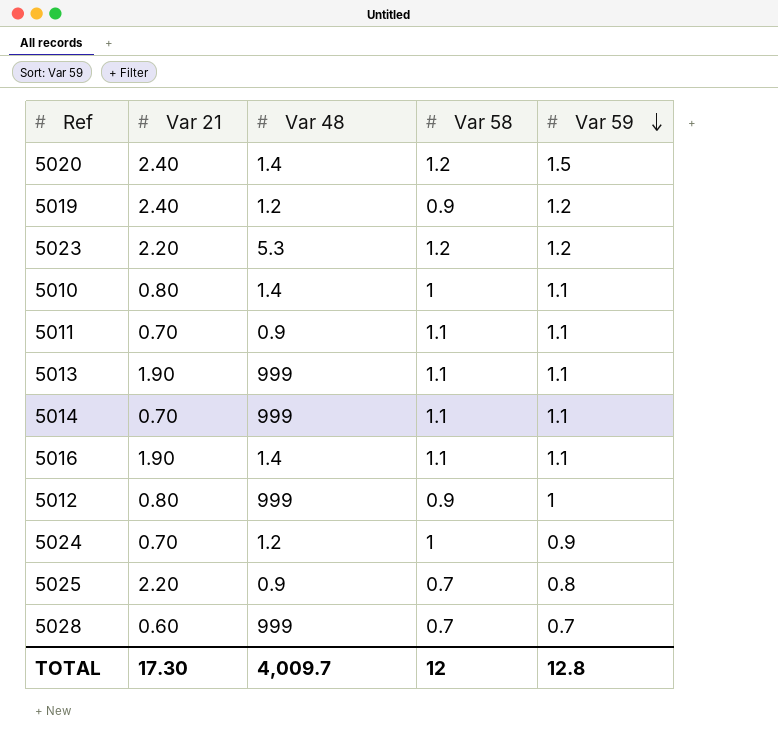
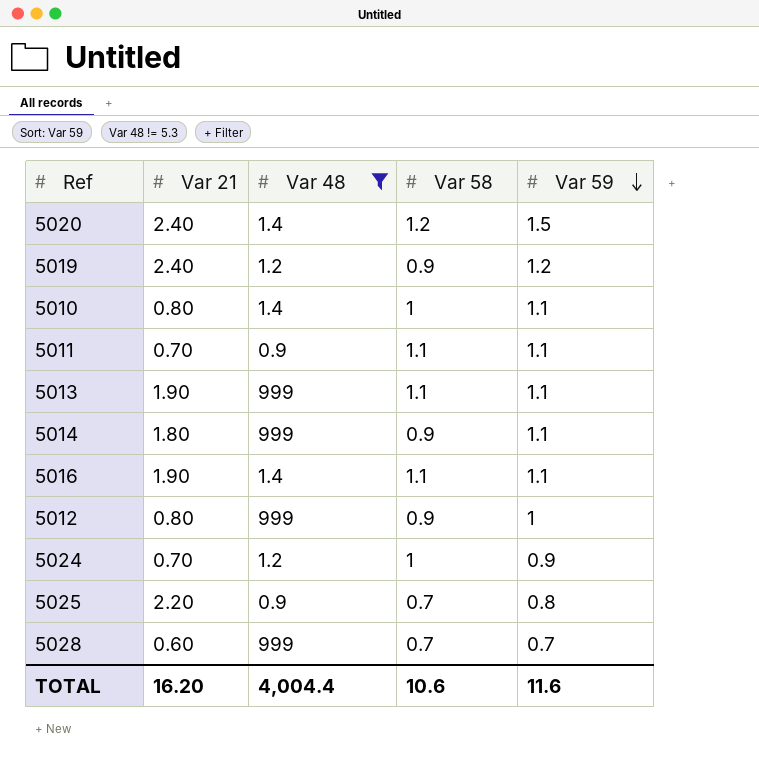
filter: none -> Var 48 != 5.3
5014 | Var 21: 0.70 -> 1.80
5014 | Var 58: 1.1 -> 0.9
TOTAL | Var 21: 17.30 -> 16.20
TOTAL | Var 48: 4,009.7 -> 4,004.4
TOTAL | Var 58: 12 -> 10.6
TOTAL | Var 59: 12.8 -> 11.6

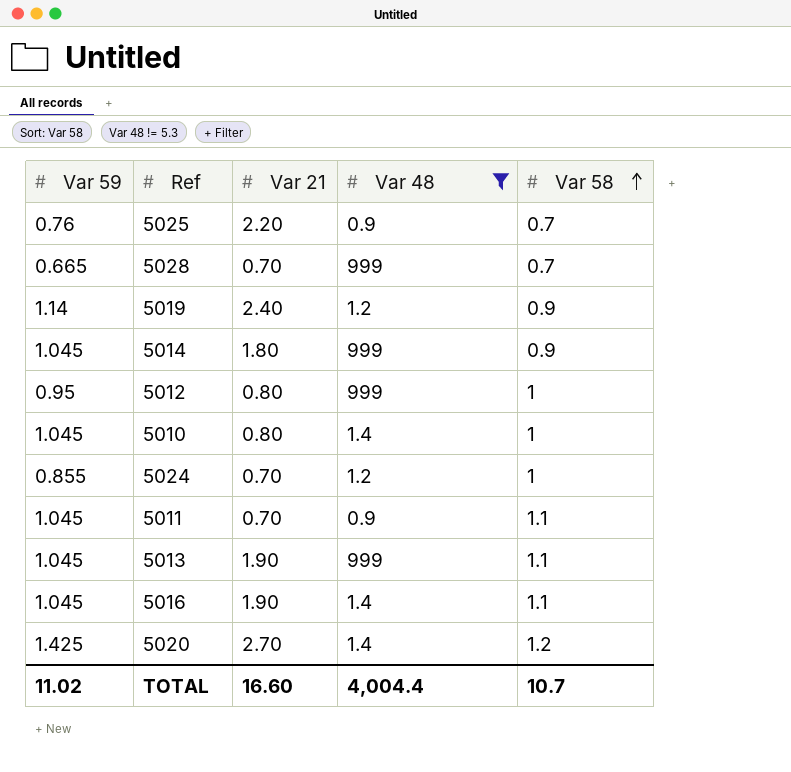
row order: Var 59 descending -> Var 58 ascending
column Var 59 | position: 5 -> 1
5025 | Var 59: 0.8 -> 0.76
5028 | Var 59: 0.7 -> 0.665
5028 | Var 21: 0.60 -> 0.70
5019 | Var 59: 1.2 -> 1.14
5014 | Var 59: 1.1 -> 1.045
5012 | Var 59: 1 -> 0.95
5012 | Var 58: 0.9 -> 1
5010 | Var 59: 1.1 -> 1.045
5024 | Var 59: 0.9 -> 0.855
5011 | Var 59: 1.1 -> 1.045
5013 | Var 59: 1.1 -> 1.045
5016 | Var 59: 1.1 -> 1.045
5020 | Var 59: 1.5 -> 1.425
5020 | Var 21: 2.40 -> 2.70
TOTAL | Var 59: 11.6 -> 11.02
TOTAL | Var 21: 16.20 -> 16.60
TOTAL | Var 58: 10.6 -> 10.7

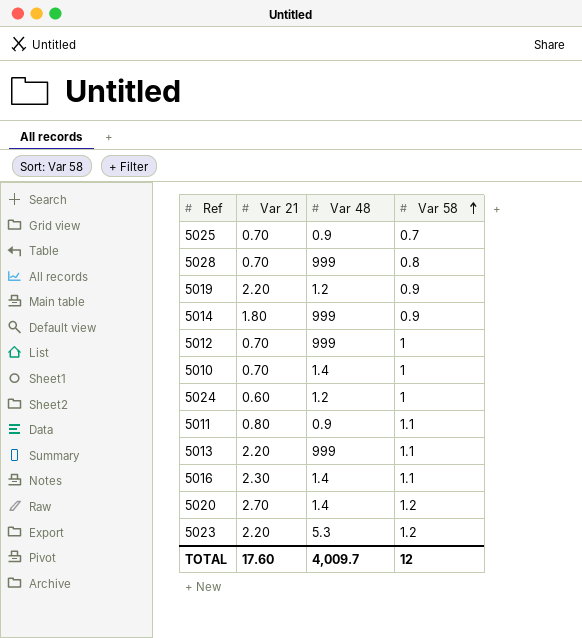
filter: Var 48 != 5.3 -> none
column Var 59 | position: 1 -> none
5025 | Var 21: 2.20 -> 0.70
5028 | Var 58: 0.7 -> 0.8
5019 | Var 21: 2.40 -> 2.20
5012 | Var 21: 0.80 -> 0.70
5010 | Var 21: 0.80 -> 0.70
5024 | Var 21: 0.70 -> 0.60
5011 | Var 21: 0.70 -> 0.80
5013 | Var 21: 1.90 -> 2.20
5016 | Var 21: 1.90 -> 2.30
TOTAL | Var 21: 16.60 -> 17.60
TOTAL | Var 48: 4,004.4 -> 4,009.7
TOTAL | Var 58: 10.7 -> 12

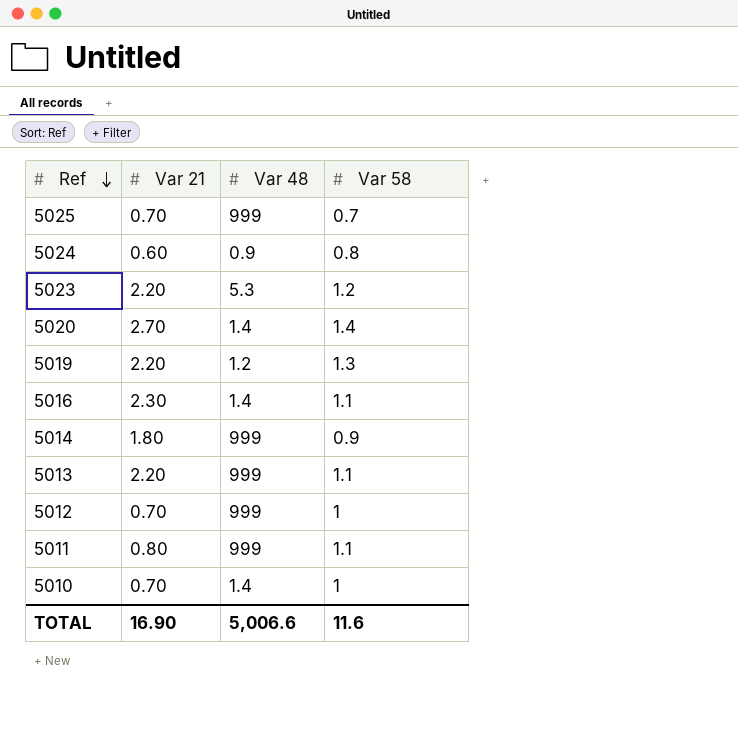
row order: Var 58 ascending -> Ref descending
row 5028: 0.70 | 999 | 0.8 -> none
5025 | Var 48: 0.9 -> 999
5024 | Var 48: 1.2 -> 0.9
5024 | Var 58: 1 -> 0.8
5020 | Var 58: 1.2 -> 1.4
5019 | Var 58: 0.9 -> 1.3
5011 | Var 48: 0.9 -> 999
TOTAL | Var 21: 17.60 -> 16.90
TOTAL | Var 48: 4,009.7 -> 5,006.6
TOTAL | Var 58: 12 -> 11.6

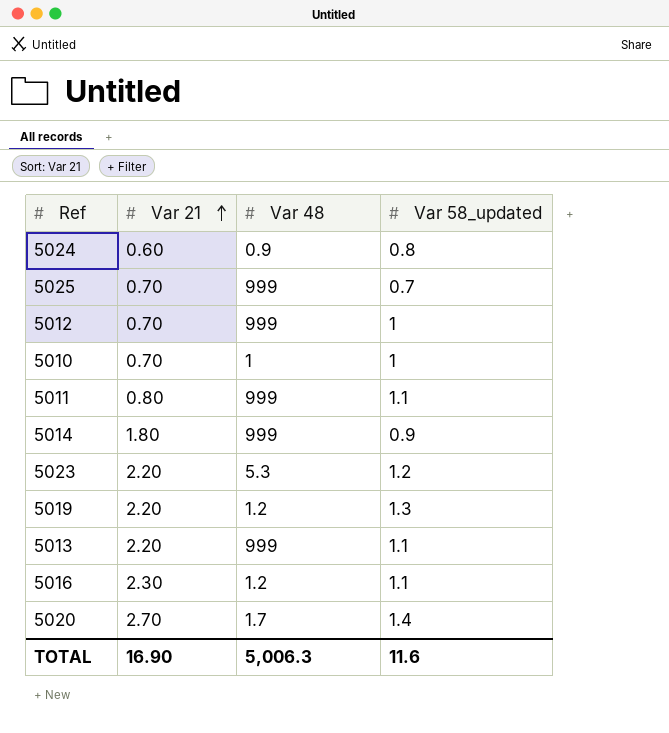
row order: Ref descending -> Var 21 ascending
column name: Var 58 -> Var 58_updated
5010 | Var 48: 1.4 -> 1
5016 | Var 48: 1.4 -> 1.2
5020 | Var 48: 1.4 -> 1.7
TOTAL | Var 48: 5,006.6 -> 5,006.3

